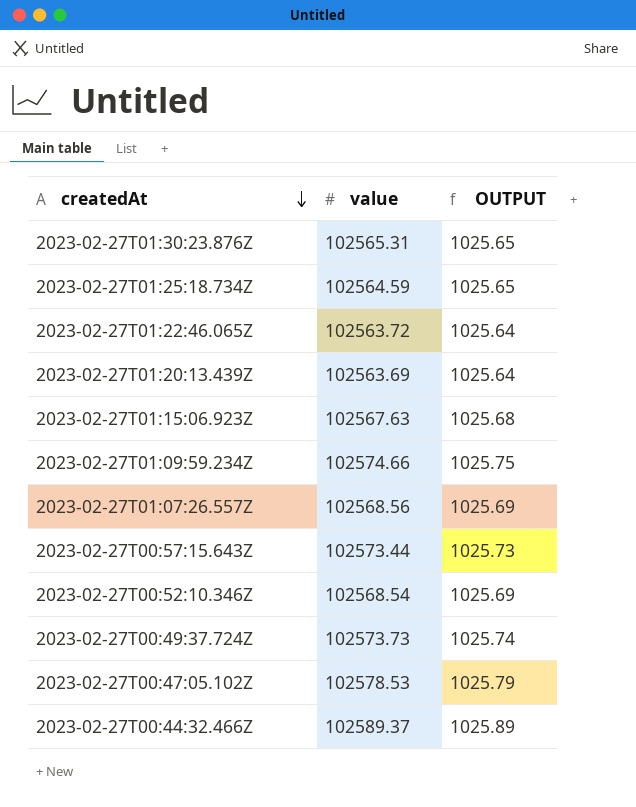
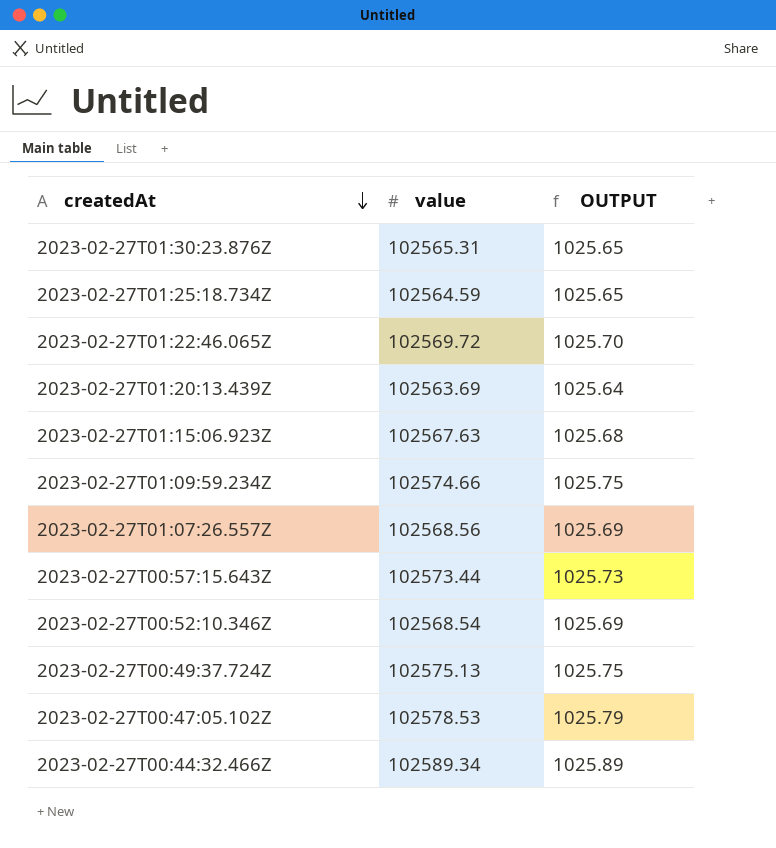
2023-02-27T01:22:46.065Z | value: 102563.72 -> 102569.72
2023-02-27T01:22:46.065Z | OUTPUT: 1025.64 -> 1025.70
2023-02-27T00:49:37.724Z | value: 102573.73 -> 102575.13
2023-02-27T00:49:37.724Z | OUTPUT: 1025.74 -> 1025.75
2023-02-27T00:44:32.466Z | value: 102589.37 -> 102589.34

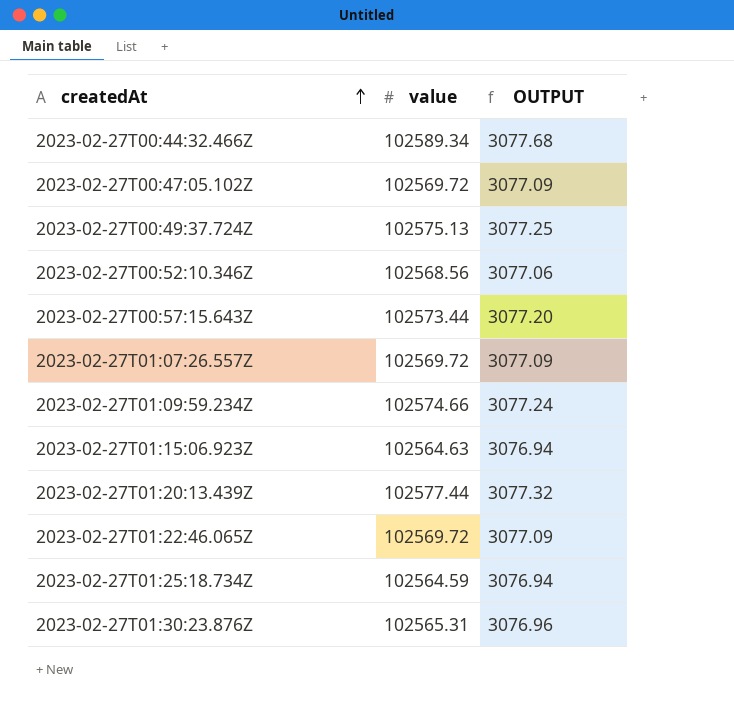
row order: createdAt descending -> createdAt ascending
column OUTPUT | formula: [value] * 0.01 -> [value] * 0.03
2023-02-27T00:47:05.102Z | value: 102578.53 -> 102569.72
2023-02-27T00:52:10.346Z | value: 102568.54 -> 102568.56
2023-02-27T01:07:26.557Z | value: 102568.56 -> 102569.72
2023-02-27T01:15:06.923Z | value: 102567.63 -> 102564.63
2023-02-27T01:20:13.439Z | value: 102563.69 -> 102577.44

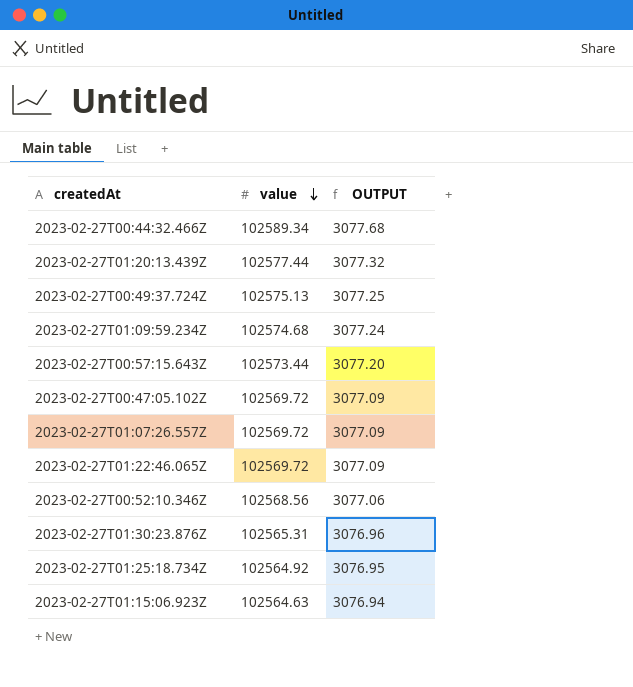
row order: createdAt ascending -> value descending
2023-02-27T01:09:59.234Z | value: 102574.66 -> 102574.68
2023-02-27T01:25:18.734Z | value: 102564.59 -> 102564.92
2023-02-27T01:25:18.734Z | OUTPUT: 3076.94 -> 3076.95

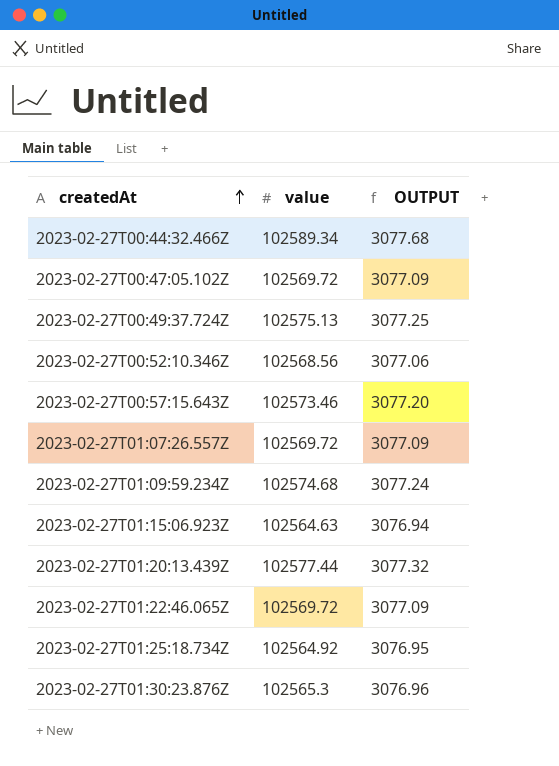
row order: value descending -> createdAt ascending
2023-02-27T00:57:15.643Z | value: 102573.44 -> 102573.46
2023-02-27T01:30:23.876Z | value: 102565.31 -> 102565.3

